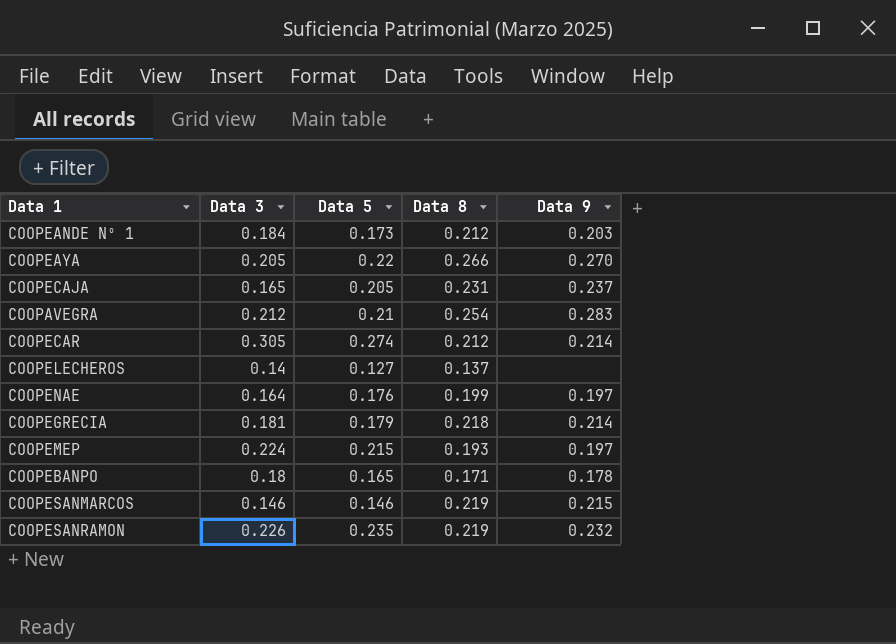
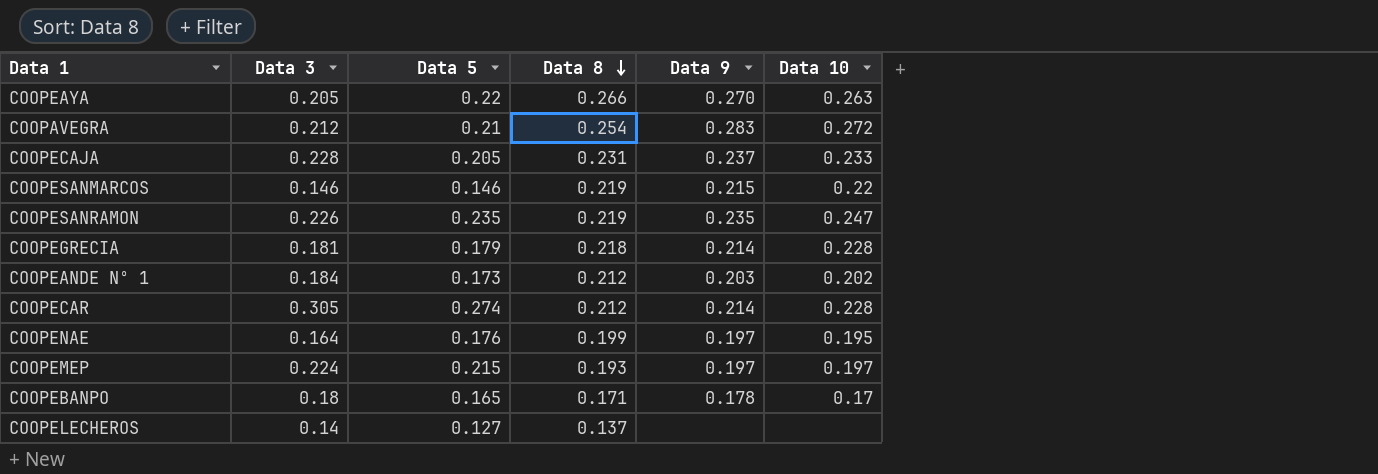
row order: none -> Data 8 descending
column Data 10 | position: none -> 6
COOPECAJA | Data 3: 0.165 -> 0.228
COOPESANRAMON | Data 9: 0.232 -> 0.235

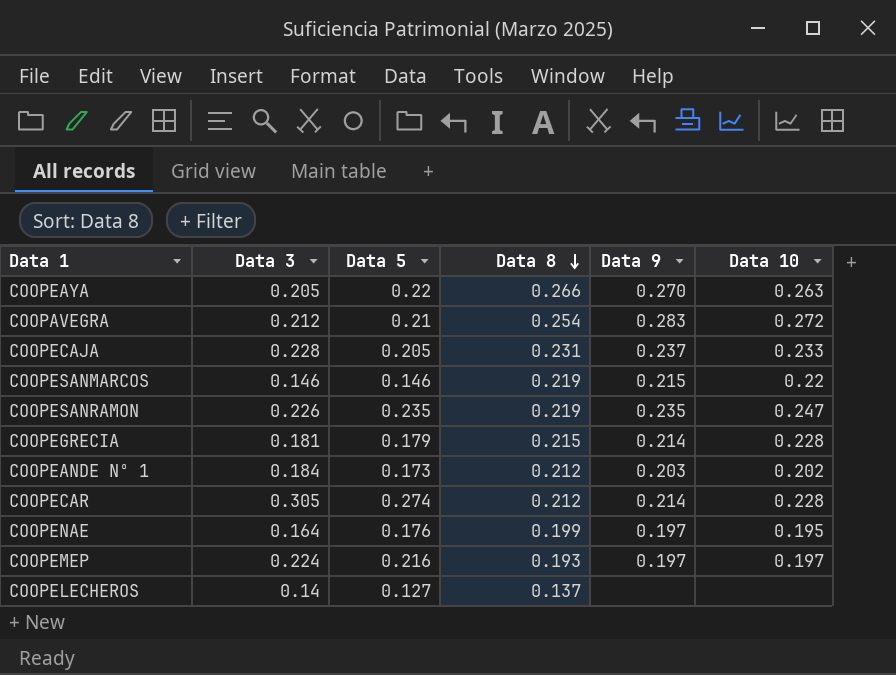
row COOPEBANPO: 0.18 | 0.165 | 0.171 | 0.178 | 0.17 -> none
COOPEGRECIA | Data 8: 0.218 -> 0.215
COOPEMEP | Data 5: 0.215 -> 0.216

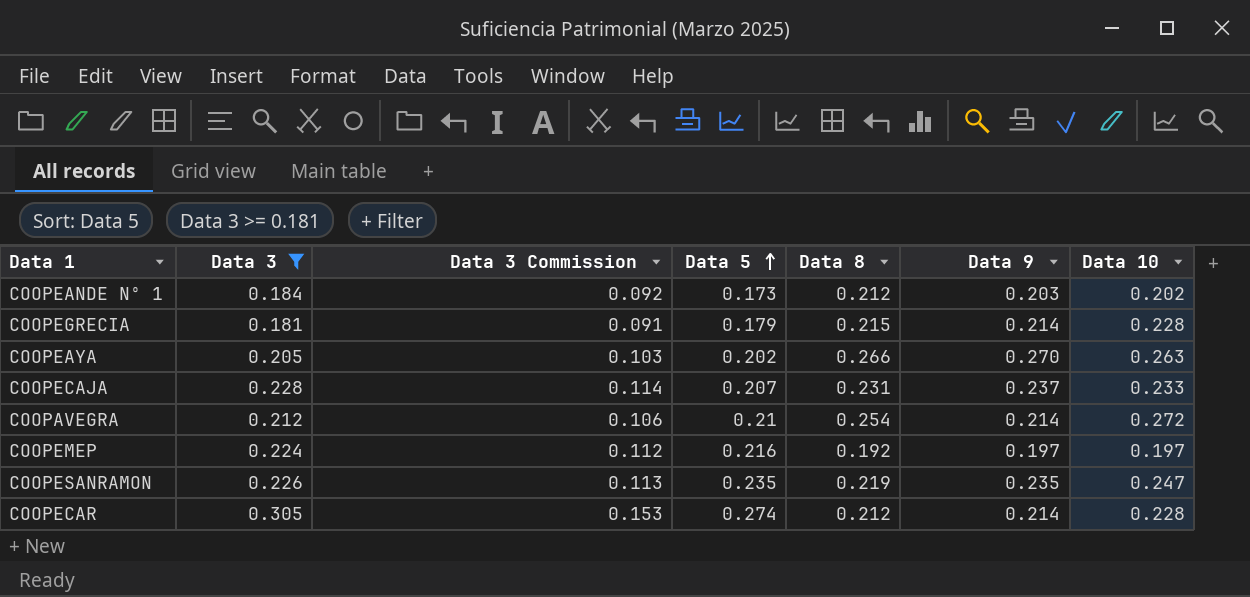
filter: none -> Data 3 >= 0.181
row order: Data 8 descending -> Data 5 ascending
column Data 3 Commission | formula: none -> [Data 3] * 0.5
COOPEAYA | Data 5: 0.22 -> 0.202
COOPECAJA | Data 5: 0.205 -> 0.207
COOPAVEGRA | Data 9: 0.283 -> 0.214
COOPEMEP | Data 8: 0.193 -> 0.192

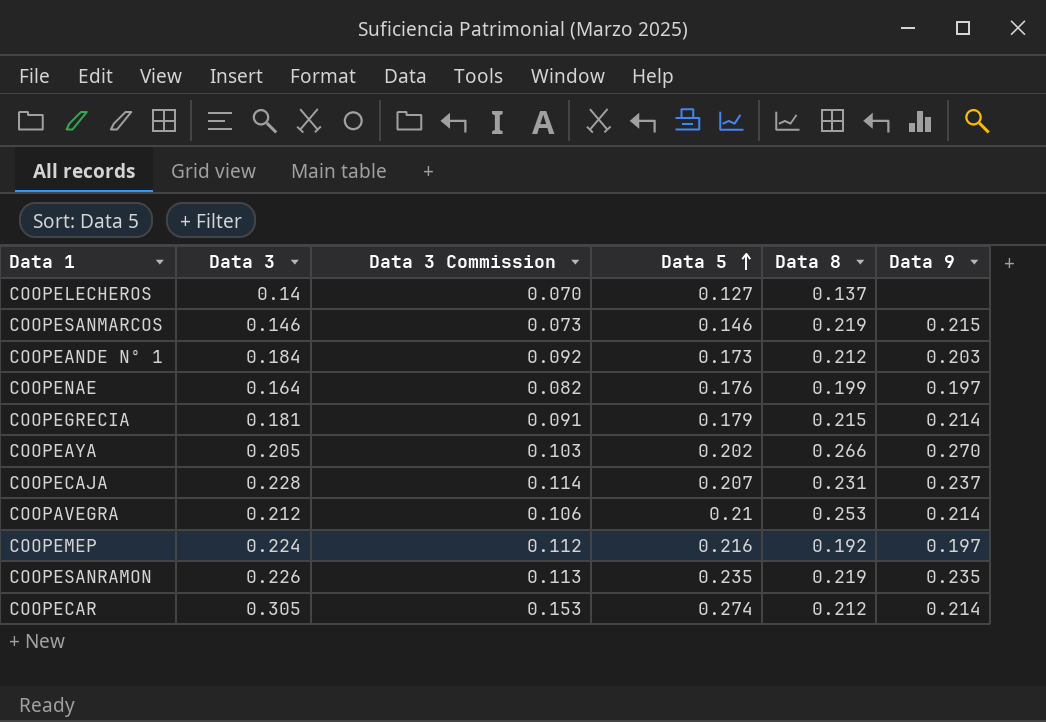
filter: Data 3 >= 0.181 -> none
column Data 10 | position: 7 -> none
COOPAVEGRA | Data 8: 0.254 -> 0.253

